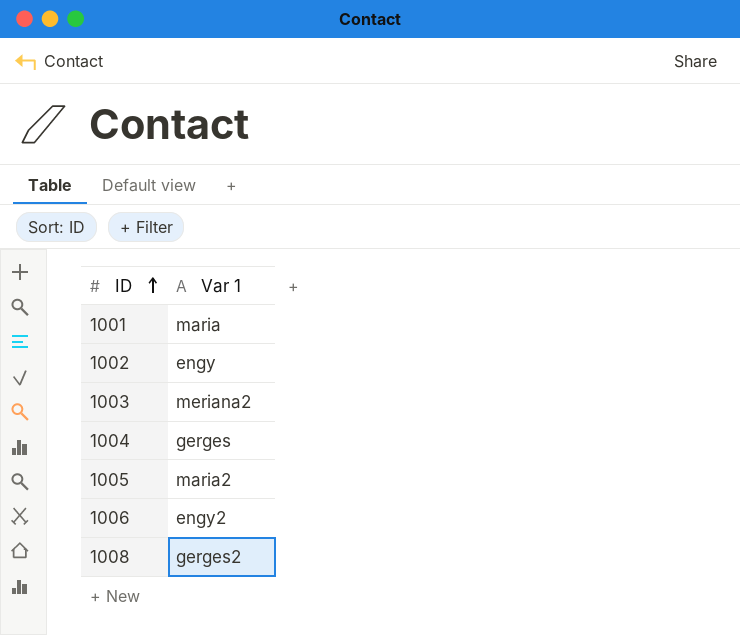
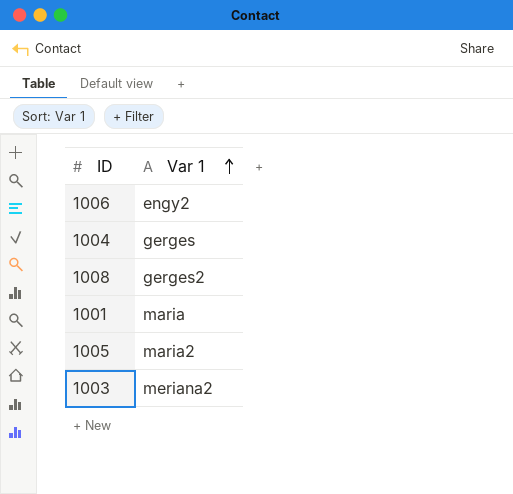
row order: ID ascending -> Var 1 ascending
row 1002: engy -> none

